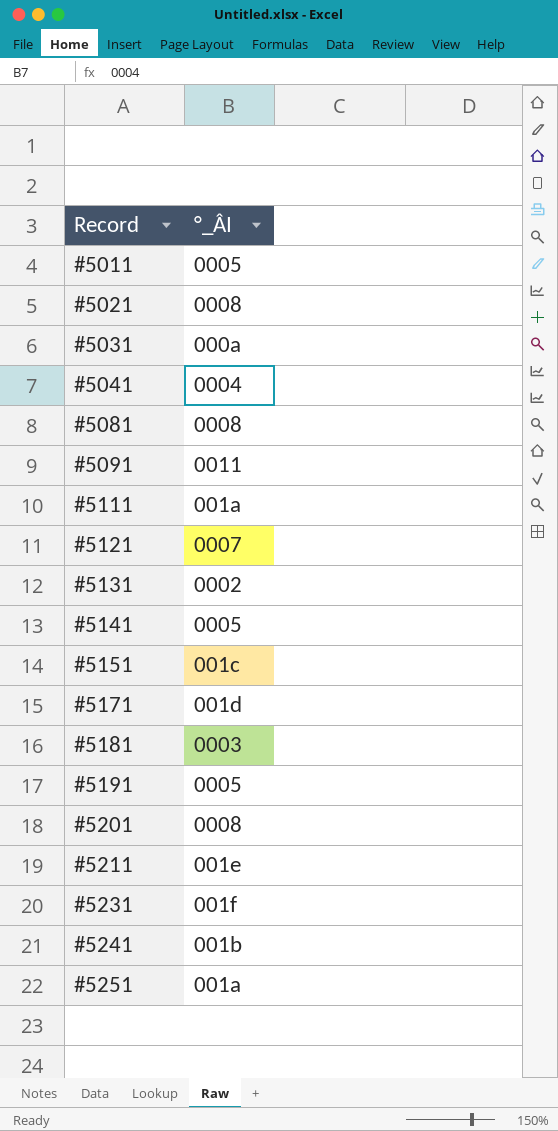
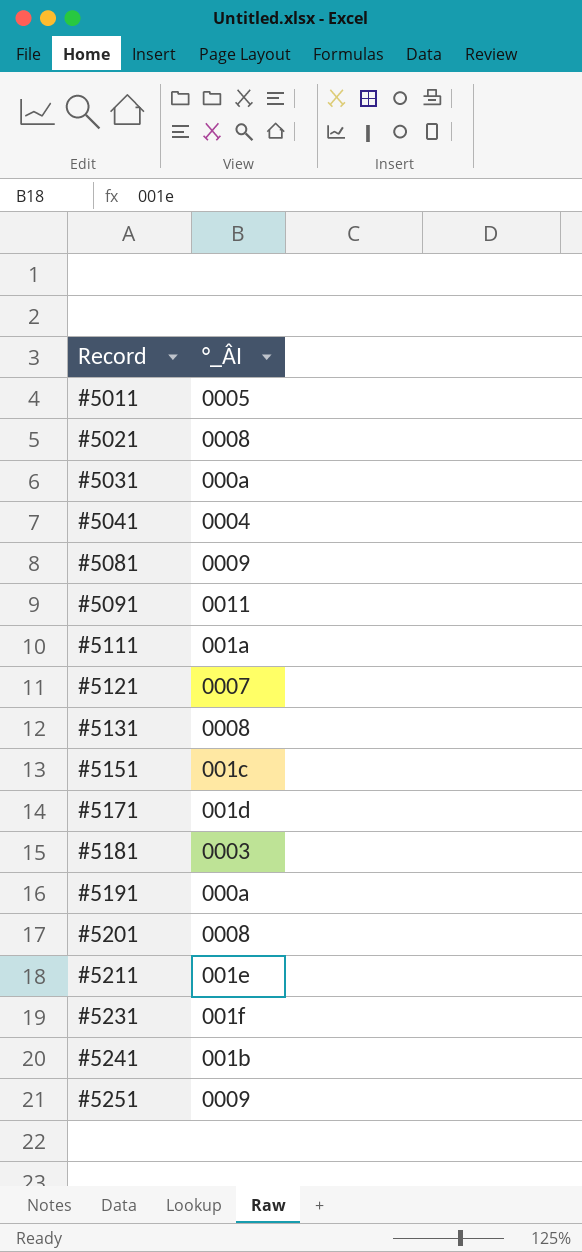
row #5141: 0005 -> none
#5081 | °_ÂI: 0008 -> 0009
#5131 | °_ÂI: 0002 -> 0008
#5191 | °_ÂI: 0005 -> 000a
#5251 | °_ÂI: 001a -> 0009

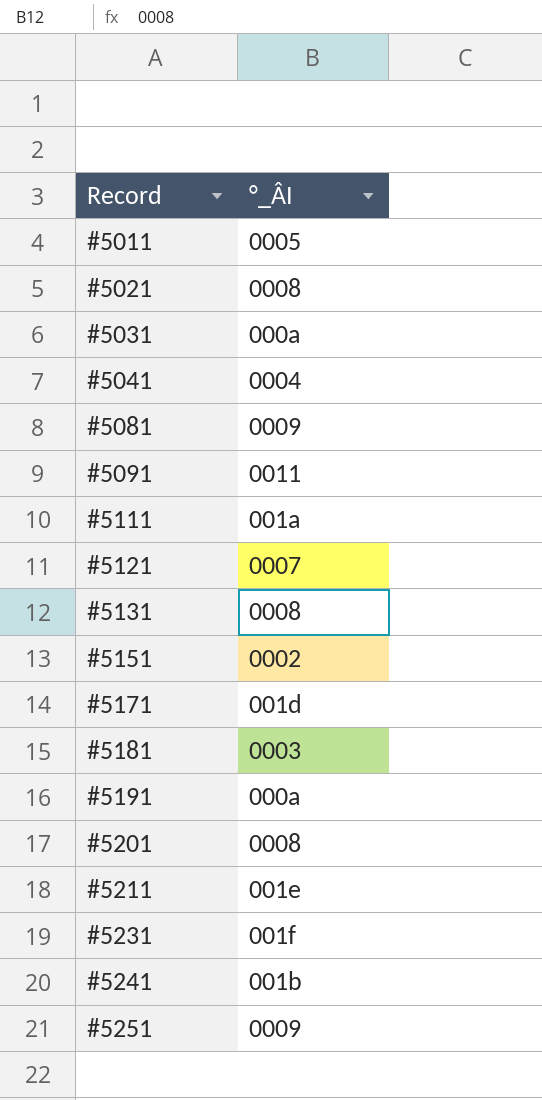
#5151 | °_ÂI: 001c -> 0002

